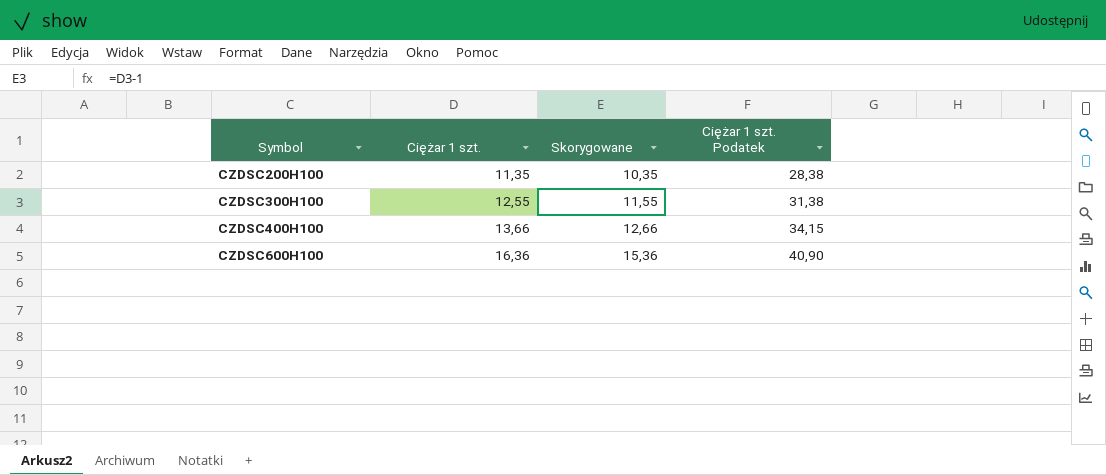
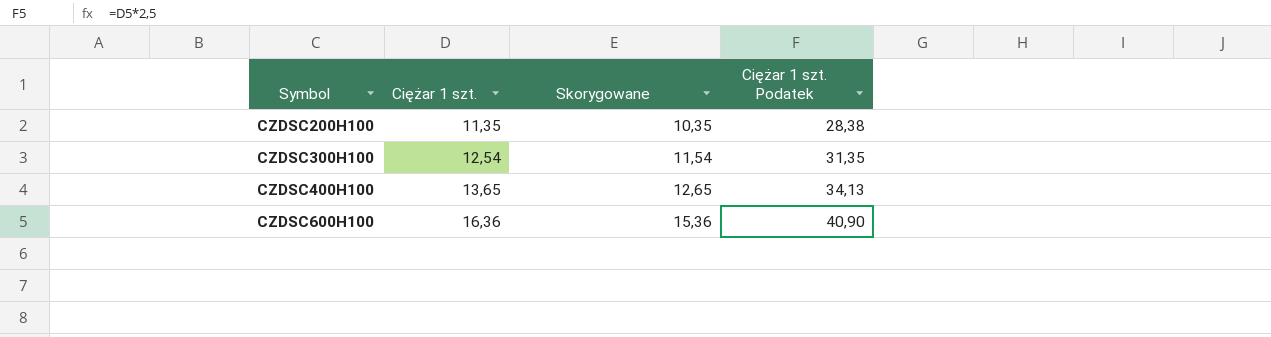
CZDSC300H100 | Ciężar 1 szt.: 12,55 -> 12,54
CZDSC300H100 | Skorygowane: 11,55 -> 11,54
CZDSC300H100 | Ciężar 1 szt. Podatek: 31,38 -> 31,35
CZDSC400H100 | Ciężar 1 szt.: 13,66 -> 13,65
CZDSC400H100 | Skorygowane: 12,66 -> 12,65
CZDSC400H100 | Ciężar 1 szt. Podatek: 34,15 -> 34,13

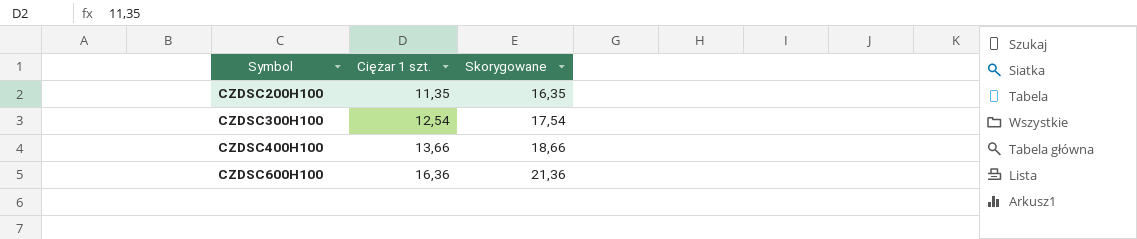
column Ciężar 1 szt. Podatek | formula: [Ciężar 1 szt.] * 2,5 -> none
column Skorygowane | formula: [Ciężar 1 szt.] - 1 -> [Ciężar 1 szt.] + 5
CZDSC400H100 | Ciężar 1 szt.: 13,65 -> 13,66

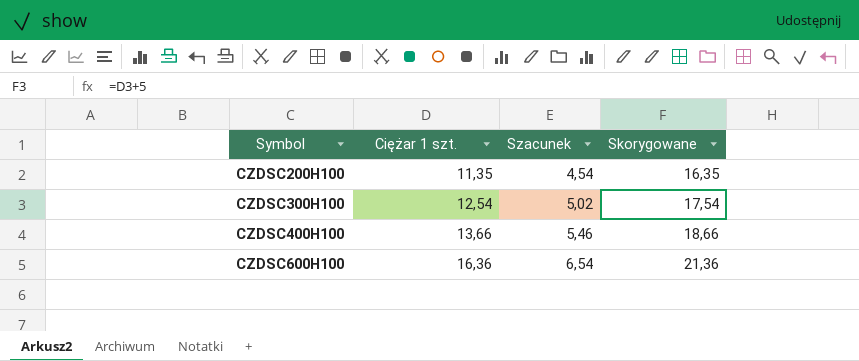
column Szacunek | formula: none -> [Ciężar 1 szt.] * 0,4

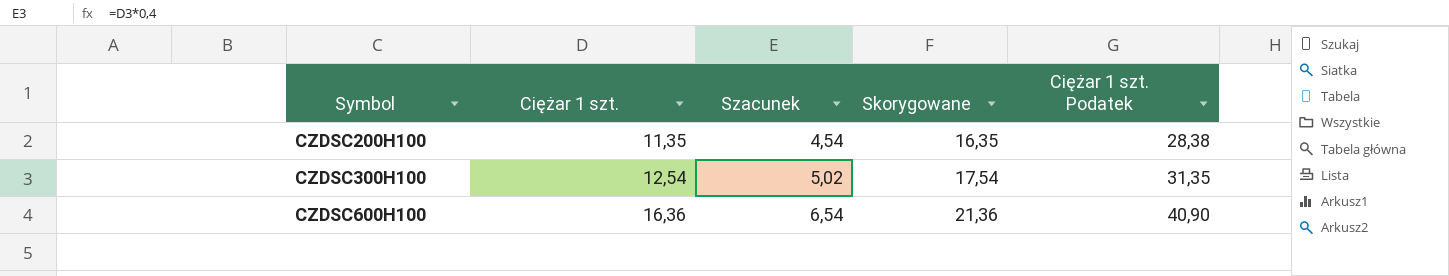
column Ciężar 1 szt. Podatek | formula: none -> [Ciężar 1 szt.] * 2,5
row CZDSC400H100: 13,66 | 5,46 | 18,66 -> none

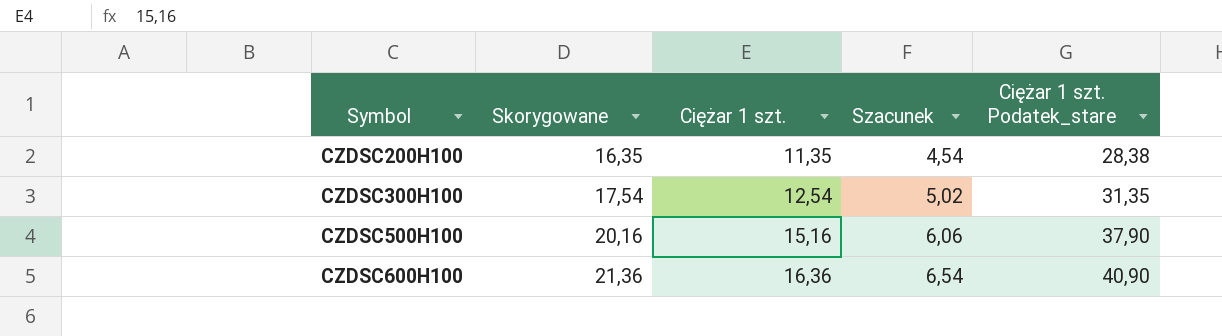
column Skorygowane | position: 4 -> 2
column name: Ciężar 1 szt. Podatek -> Ciężar 1 szt. Podatek_stare
row CZDSC500H100: none -> 20,16 | 15,16 | 6,06 | 37,90

